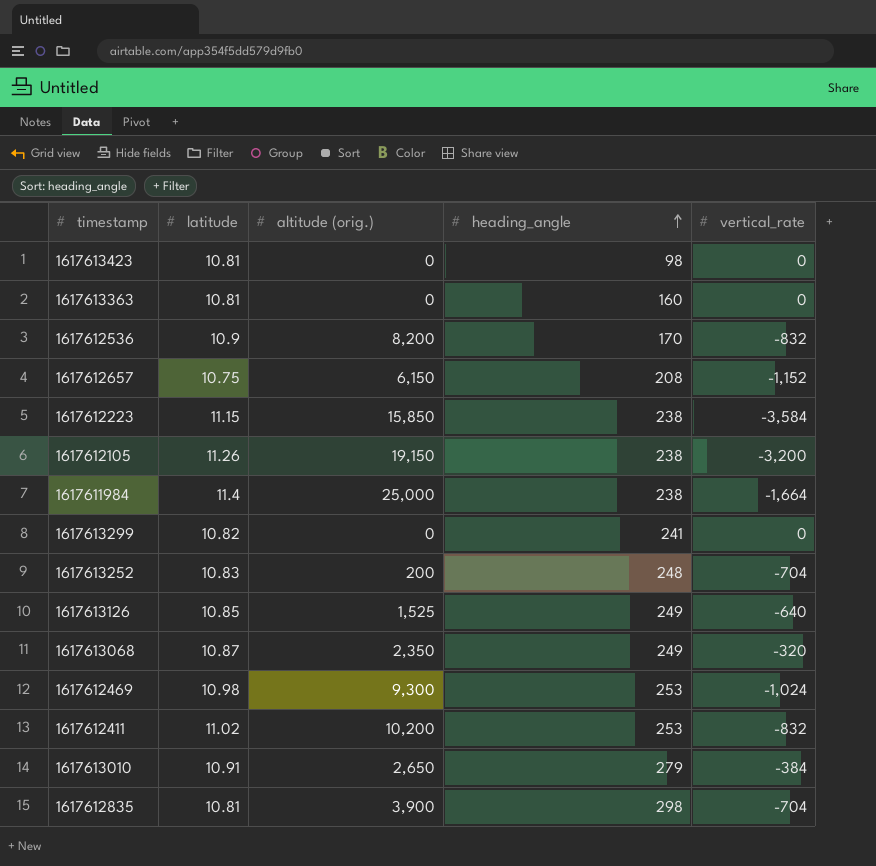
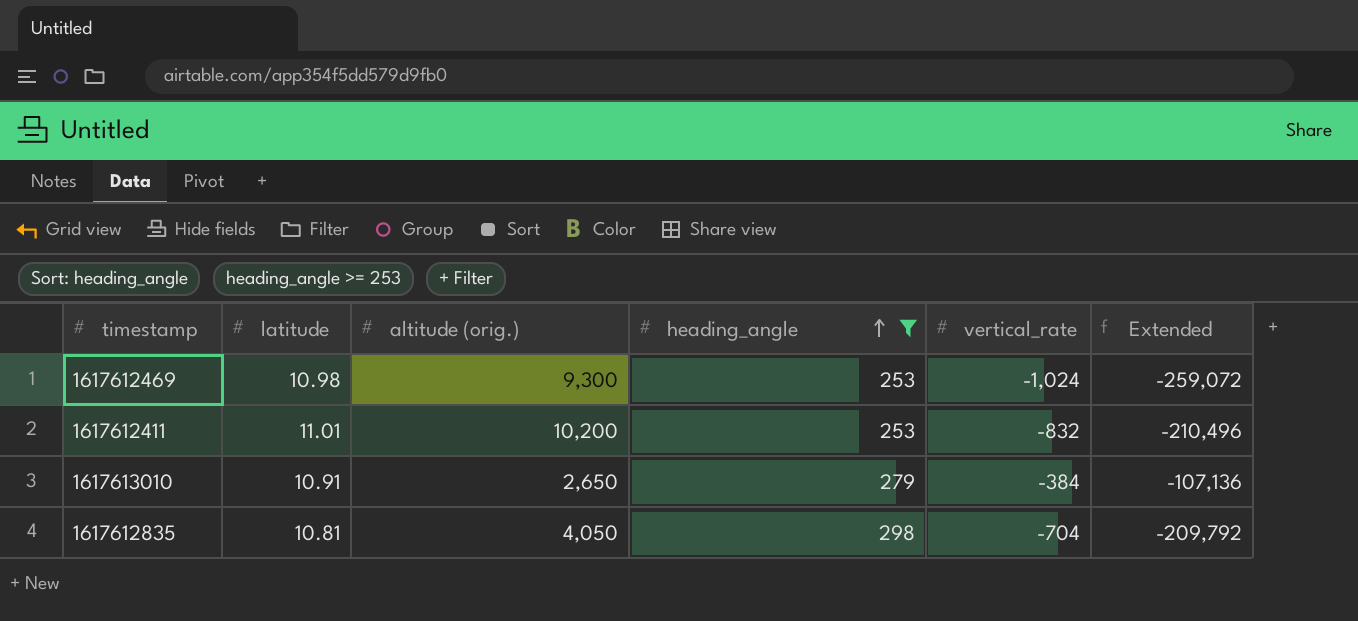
filter: none -> heading_angle >= 253
column Extended | formula: none -> [heading_angle] * [vertical_rate]
1617612411 | latitude: 11.02 -> 11.01
1617612835 | altitude (orig.): 3,900 -> 4,050

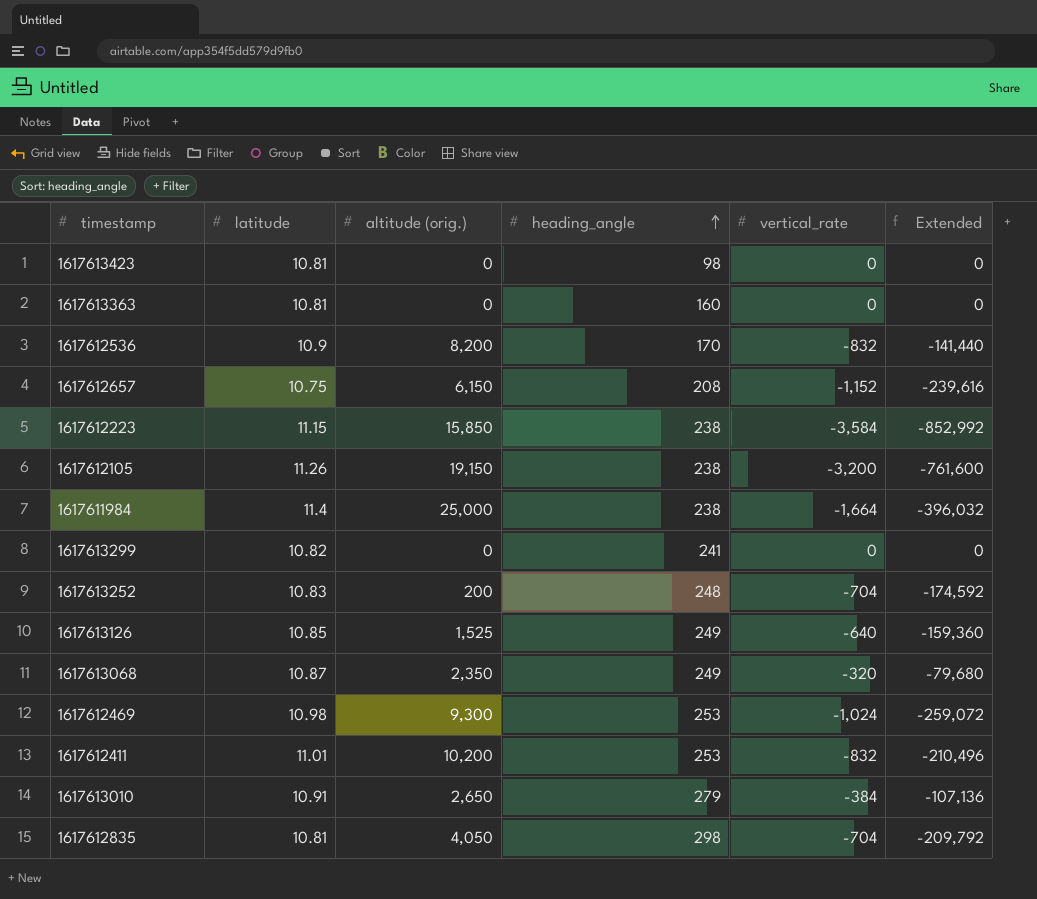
filter: heading_angle >= 253 -> none

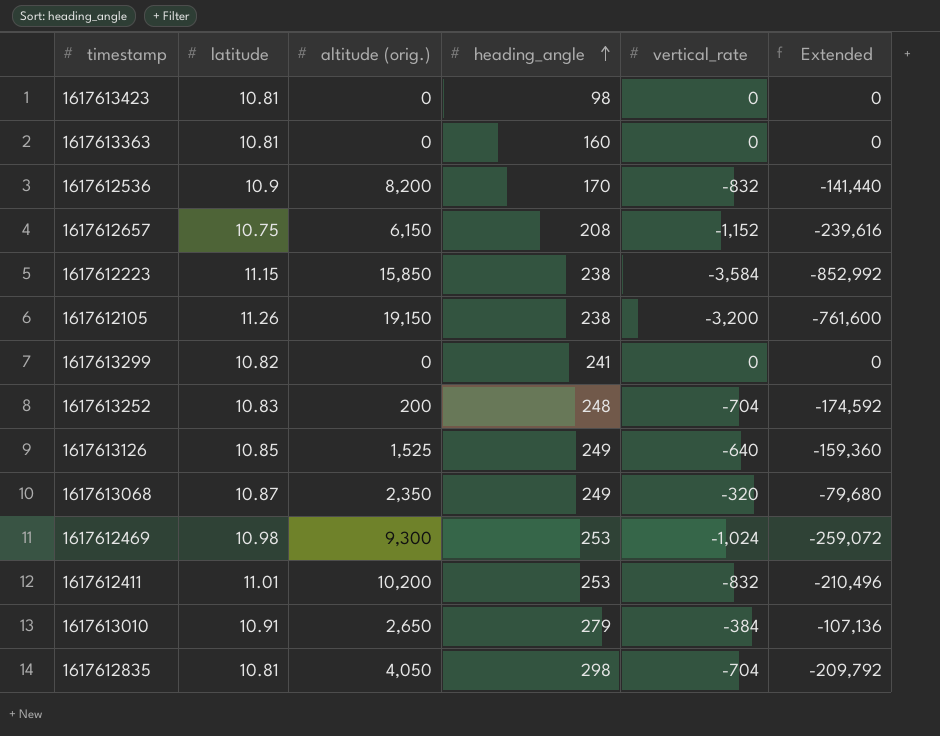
row 1617611984: 11.4 | 25,000 | 238 | -1,664 | -396,032 -> none

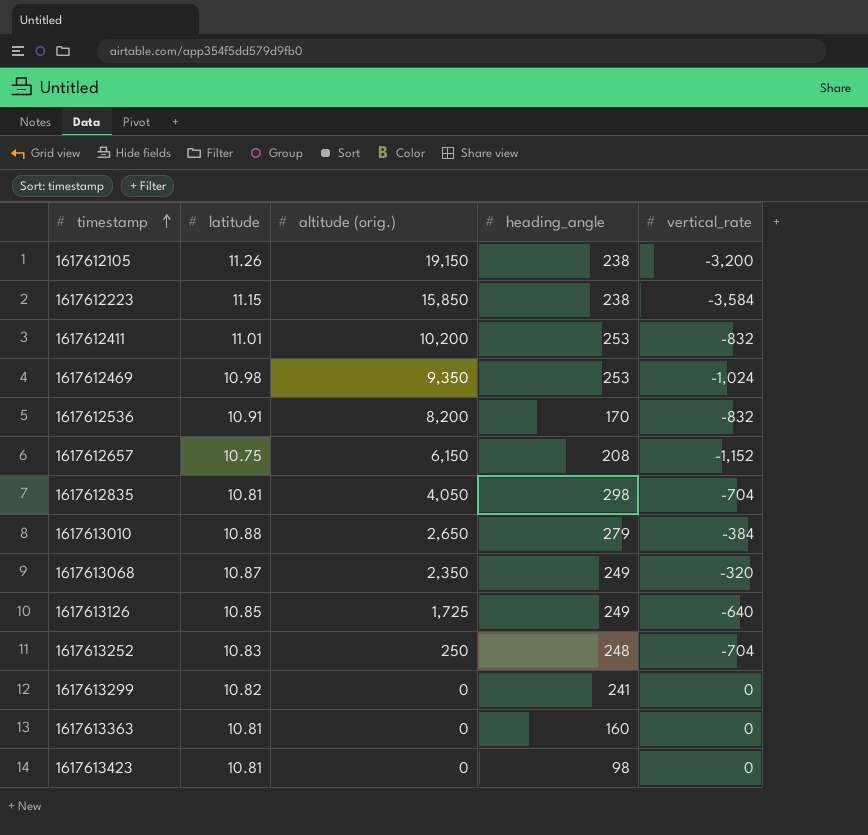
row order: heading_angle ascending -> timestamp ascending
column Extended | formula: [heading_angle] * [vertical_rate] -> none
1617612469 | altitude (orig.): 9,300 -> 9,350
1617612536 | latitude: 10.9 -> 10.91
1617613010 | latitude: 10.91 -> 10.88
1617613126 | altitude (orig.): 1,525 -> 1,725
1617613252 | altitude (orig.): 200 -> 250

